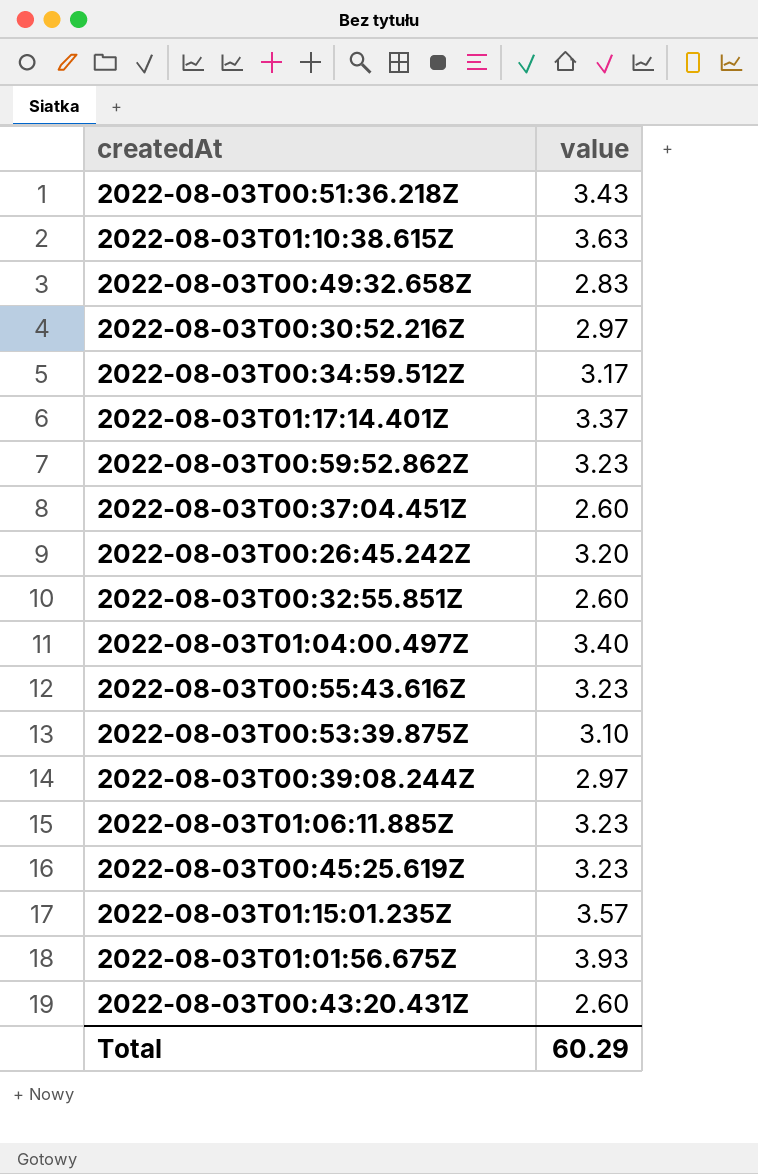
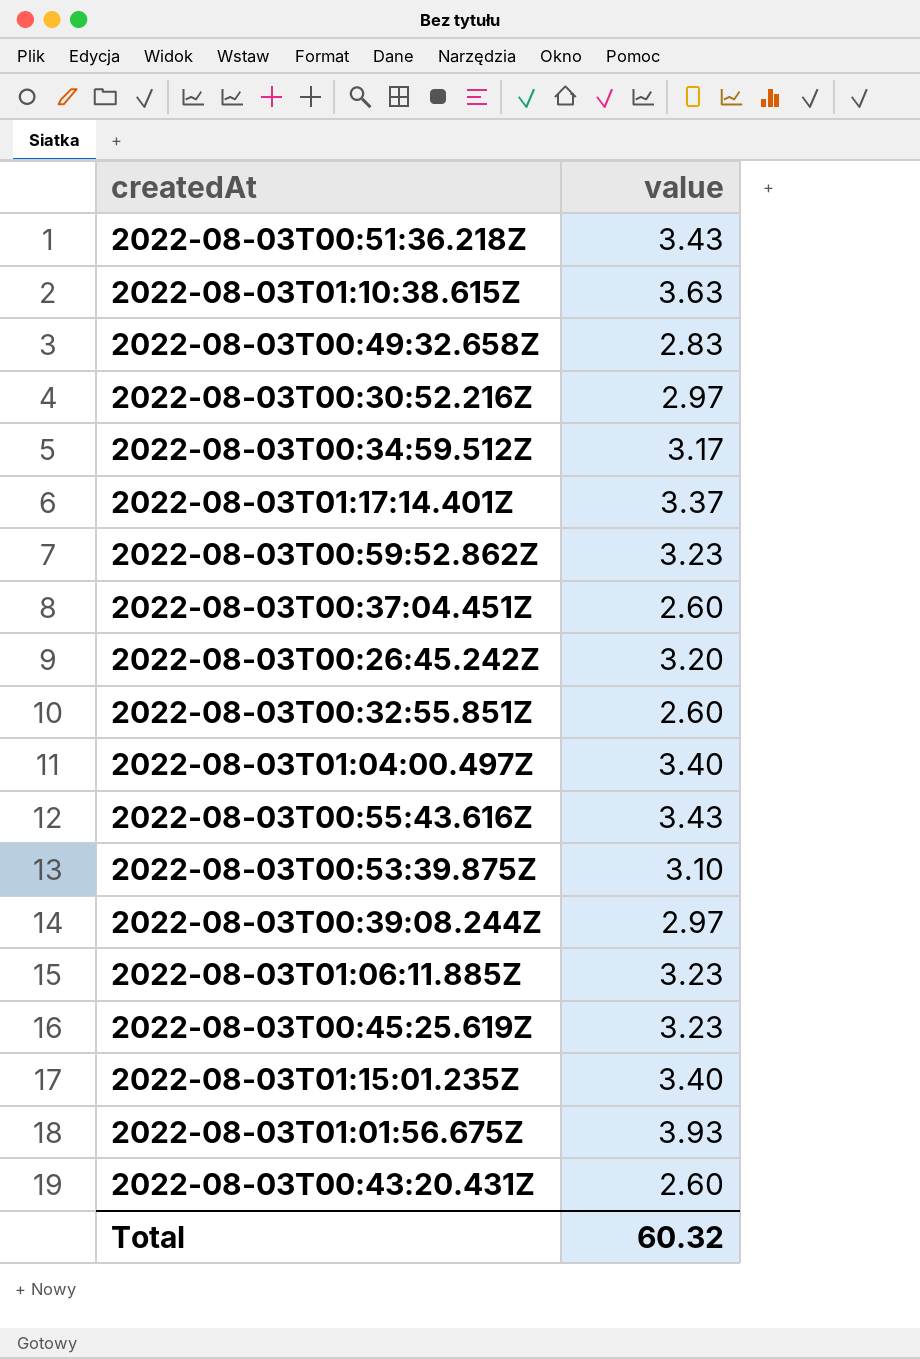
2022-08-03T00:55:43.616Z | value: 3.23 -> 3.43
2022-08-03T01:15:01.235Z | value: 3.57 -> 3.40
Total | value: 60.29 -> 60.32

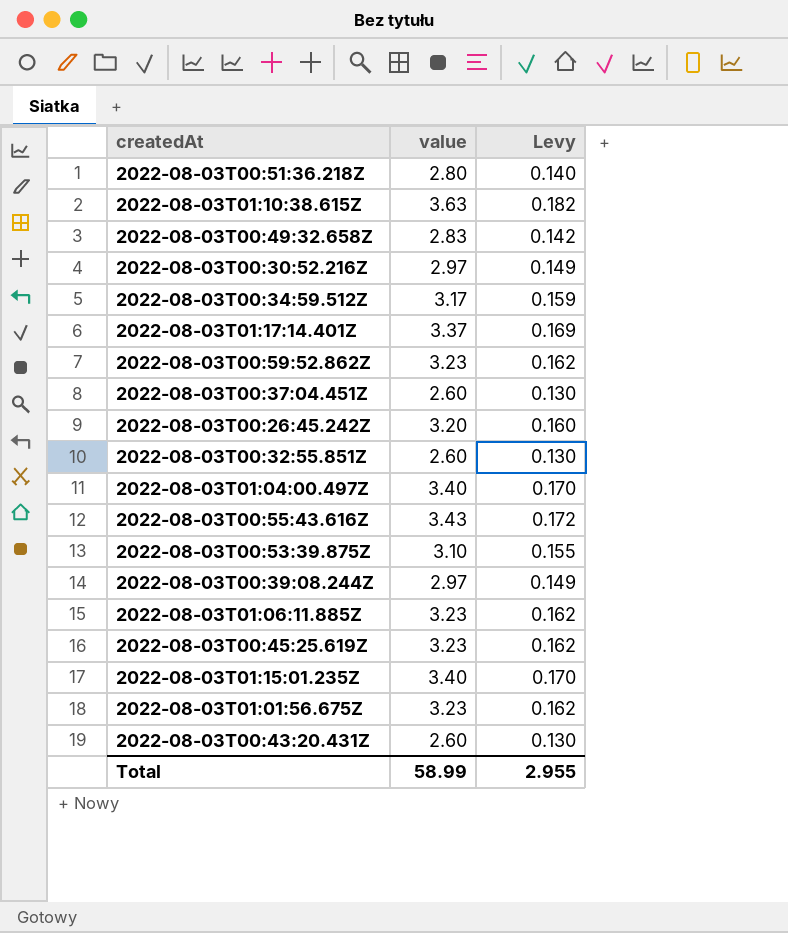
column Levy | formula: none -> [value] * 0.05
2022-08-03T00:51:36.218Z | value: 3.43 -> 2.80
2022-08-03T01:01:56.675Z | value: 3.93 -> 3.23
Total | value: 60.32 -> 58.99

